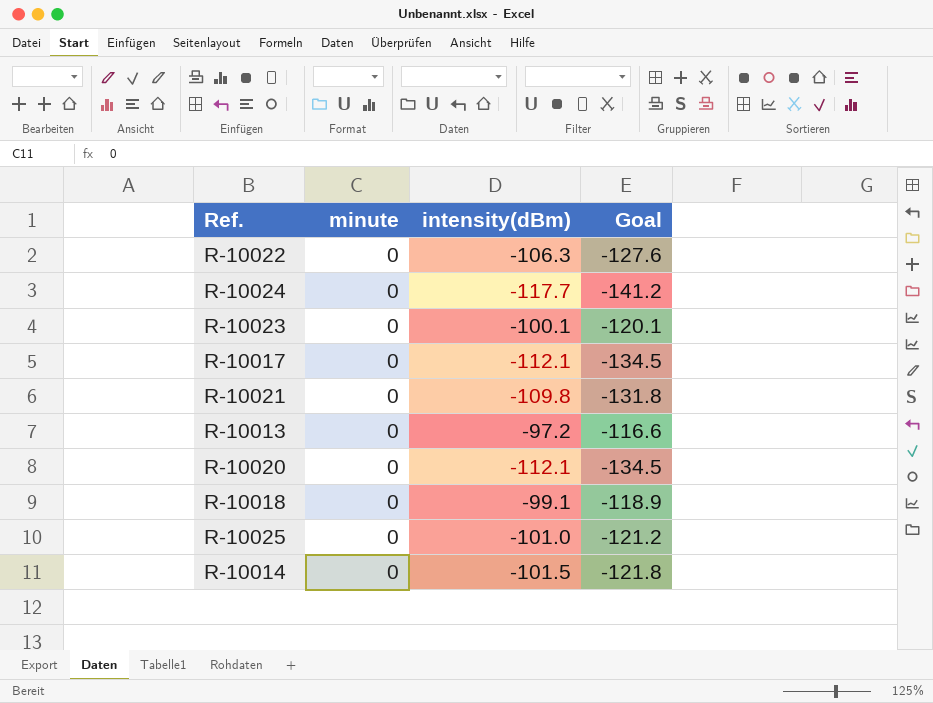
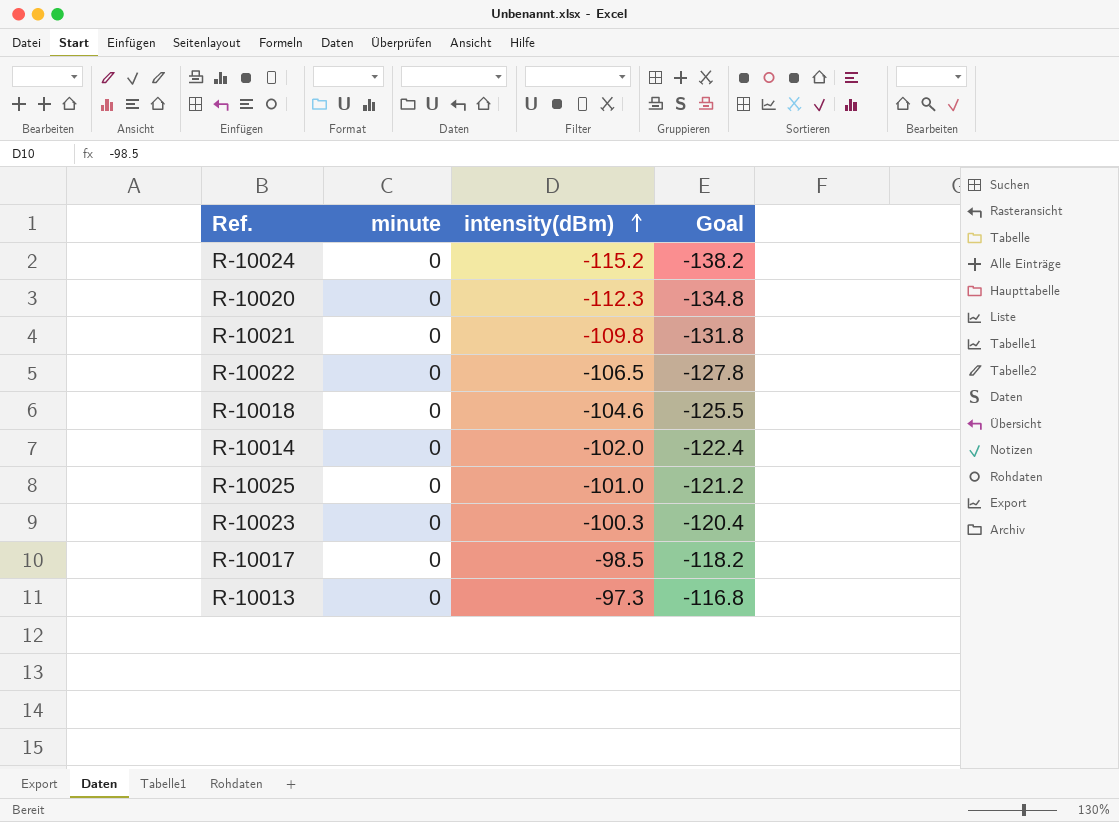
row order: none -> intensity(dBm) ascending
R-10024 | intensity(dBm): -117.7 -> -115.2
R-10024 | Goal: -141.2 -> -138.2
R-10020 | intensity(dBm): -112.1 -> -112.3
R-10020 | Goal: -134.5 -> -134.8
R-10022 | intensity(dBm): -106.3 -> -106.5
R-10022 | Goal: -127.6 -> -127.8
R-10018 | intensity(dBm): -99.1 -> -104.6
R-10018 | Goal: -118.9 -> -125.5
R-10014 | intensity(dBm): -101.5 -> -102.0
R-10014 | Goal: -121.8 -> -122.4
R-10023 | intensity(dBm): -100.1 -> -100.3
R-10023 | Goal: -120.1 -> -120.4
R-10017 | intensity(dBm): -112.1 -> -98.5
R-10017 | Goal: -134.5 -> -118.2
R-10013 | intensity(dBm): -97.2 -> -97.3
R-10013 | Goal: -116.6 -> -116.8

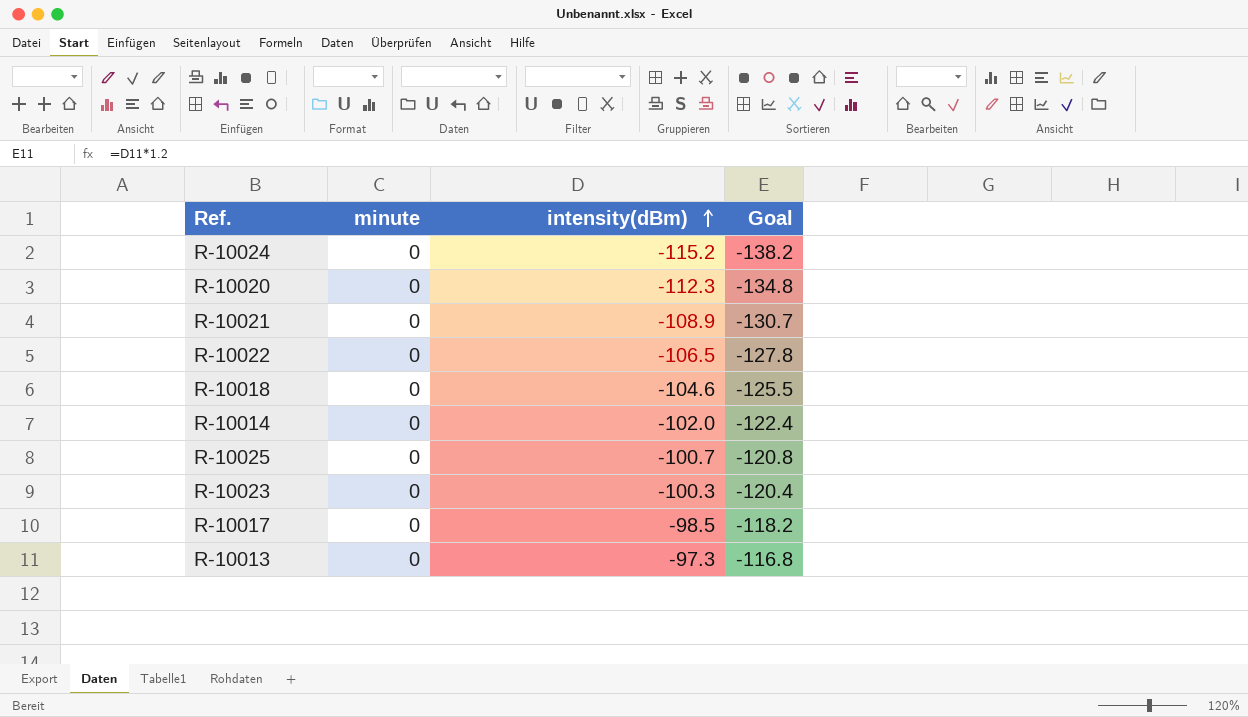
R-10021 | intensity(dBm): -109.8 -> -108.9
R-10021 | Goal: -131.8 -> -130.7
R-10025 | intensity(dBm): -101.0 -> -100.7
R-10025 | Goal: -121.2 -> -120.8

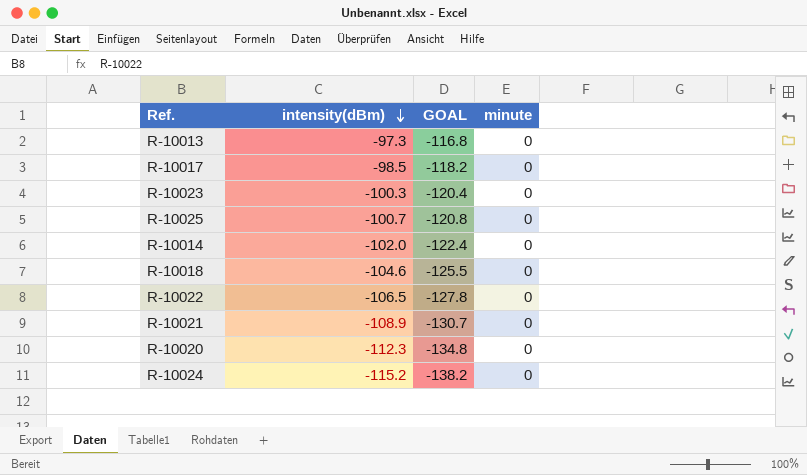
row order: intensity(dBm) ascending -> intensity(dBm) descending
column name: Goal -> GOAL
column minute | position: 2 -> 4

